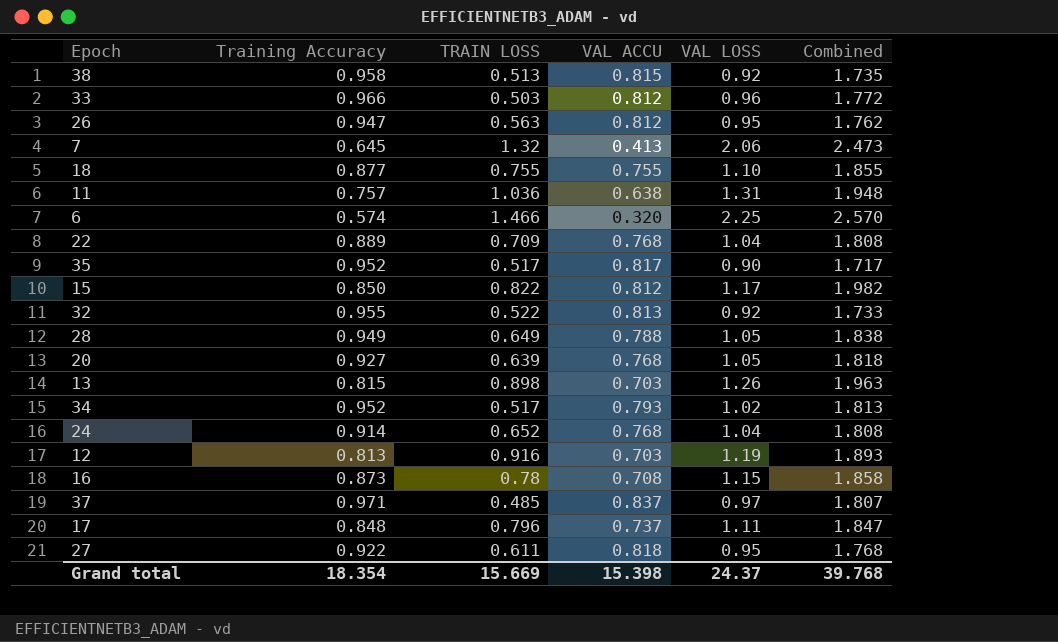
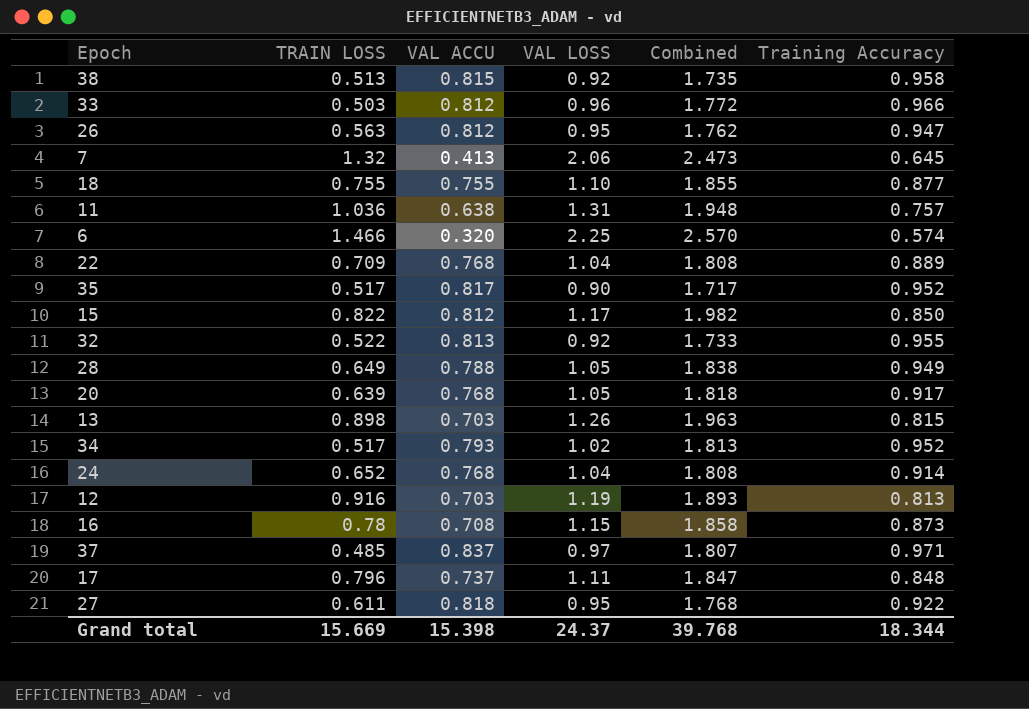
column Training Accuracy | position: 2 -> 6
20 | Training Accuracy: 0.927 -> 0.917
Grand total | Training Accuracy: 18.354 -> 18.344

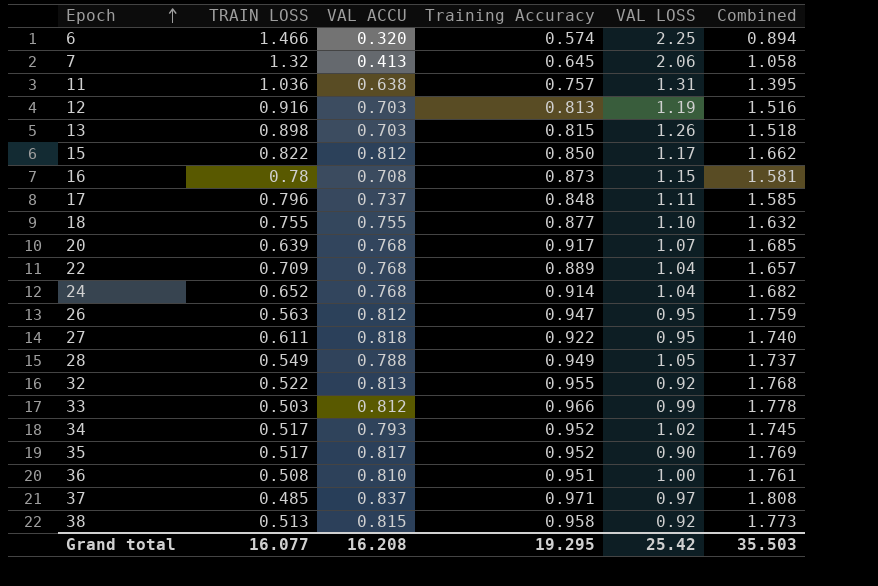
row order: none -> Epoch ascending
column Training Accuracy | position: 6 -> 4
column Combined | formula: [VAL ACCU] + [VAL LOSS] -> [VAL ACCU] + [Training Accuracy]
20 | VAL LOSS: 1.05 -> 1.07
28 | TRAIN LOSS: 0.649 -> 0.549
33 | VAL LOSS: 0.96 -> 0.99
row 36: none -> 0.508 | 0.810 | 0.951 | 1.00 | 1.761
Grand total | TRAIN LOSS: 15.669 -> 16.077
Grand total | VAL ACCU: 15.398 -> 16.208
Grand total | Training Accuracy: 18.344 -> 19.295
Grand total | VAL LOSS: 24.37 -> 25.42
Grand total | Combined: 39.768 -> 35.503

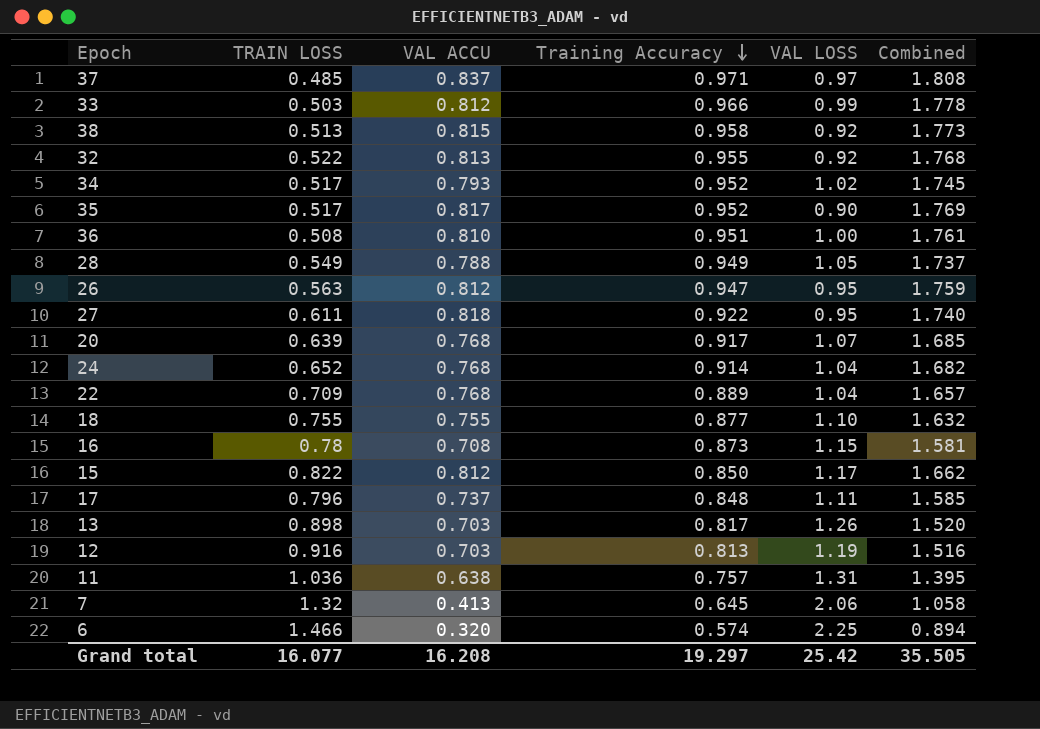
row order: Epoch ascending -> Training Accuracy descending
13 | Training Accuracy: 0.815 -> 0.817
13 | Combined: 1.518 -> 1.520
Grand total | Training Accuracy: 19.295 -> 19.297
Grand total | Combined: 35.503 -> 35.505

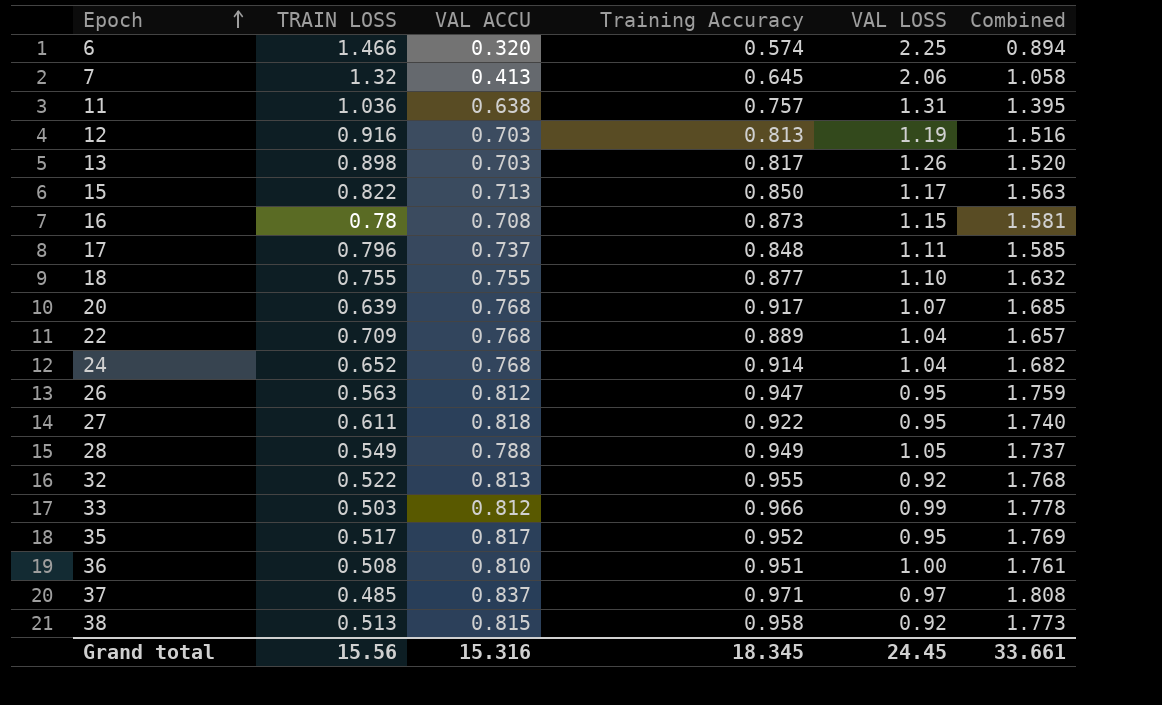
row order: Training Accuracy descending -> Epoch ascending
row 34: 0.517 | 0.793 | 0.952 | 1.02 | 1.745 -> none
15 | VAL ACCU: 0.812 -> 0.713
15 | Combined: 1.662 -> 1.563
35 | VAL LOSS: 0.90 -> 0.95
Grand total | TRAIN LOSS: 16.077 -> 15.56
Grand total | VAL ACCU: 16.208 -> 15.316
Grand total | Training Accuracy: 19.297 -> 18.345
Grand total | VAL LOSS: 25.42 -> 24.45
Grand total | Combined: 35.505 -> 33.661

